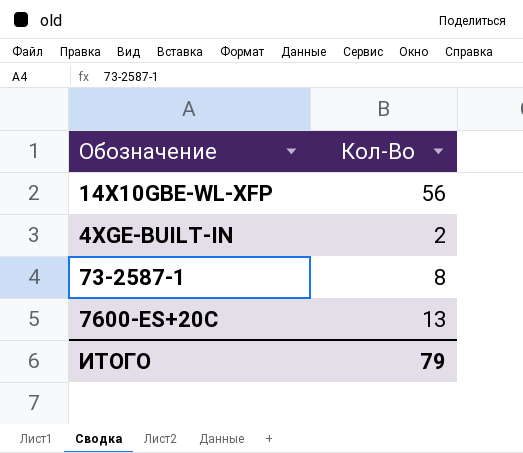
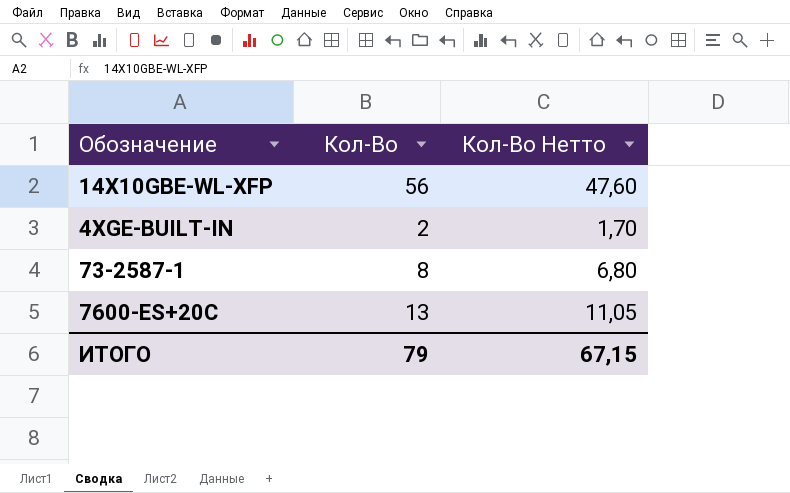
column Кол-Во Нетто | formula: none -> [Кол-Во] * 0,85

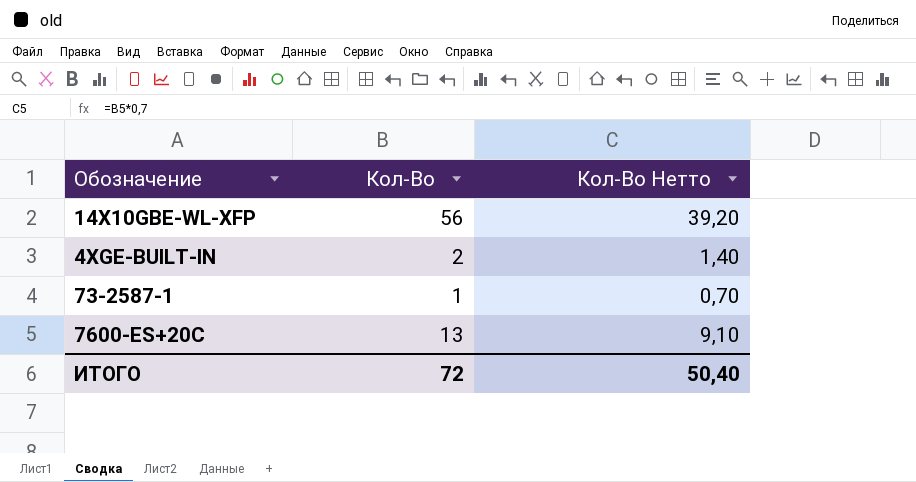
column Кол-Во Нетто | formula: [Кол-Во] * 0,85 -> [Кол-Во] * 0,7
73-2587-1 | Кол-Во: 8 -> 1
ИТОГО | Кол-Во: 79 -> 72
ИТОГО | Кол-Во Нетто: 67,15 -> 50,40

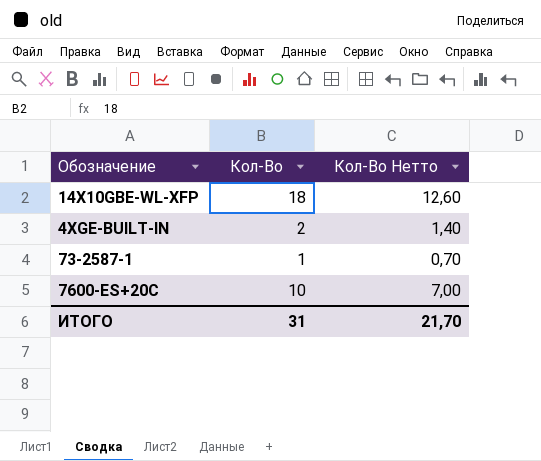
14X10GBE-WL-XFP | Кол-Во: 56 -> 18
14X10GBE-WL-XFP | Кол-Во Нетто: 39,20 -> 12,60
7600-ES+20C | Кол-Во: 13 -> 10
7600-ES+20C | Кол-Во Нетто: 9,10 -> 7,00
ИТОГО | Кол-Во: 72 -> 31
ИТОГО | Кол-Во Нетто: 50,40 -> 21,70

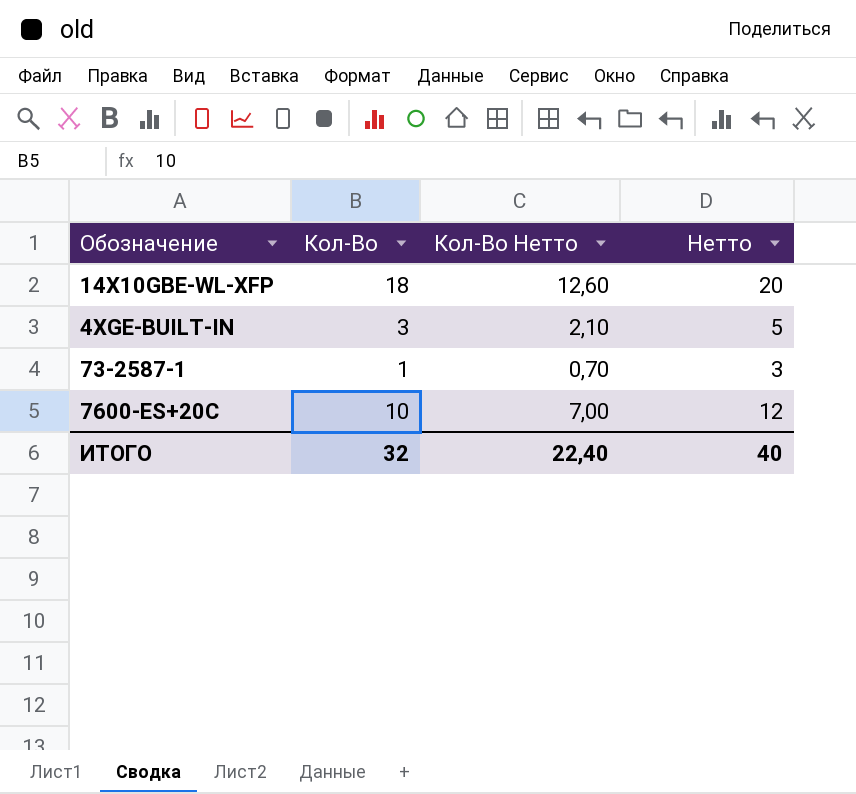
column Нетто | formula: none -> [Кол-Во] + 2
4XGE-BUILT-IN | Кол-Во: 2 -> 3
4XGE-BUILT-IN | Кол-Во Нетто: 1,40 -> 2,10
ИТОГО | Кол-Во: 31 -> 32
ИТОГО | Кол-Во Нетто: 21,70 -> 22,40

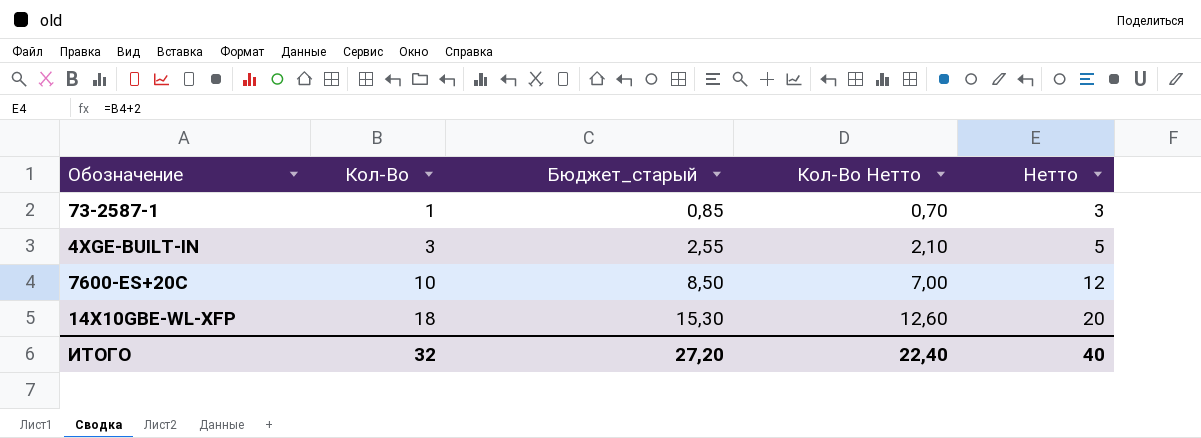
row order: none -> Кол-Во ascending
column Бюджет_старый | formula: none -> [Кол-Во] * 0,85

